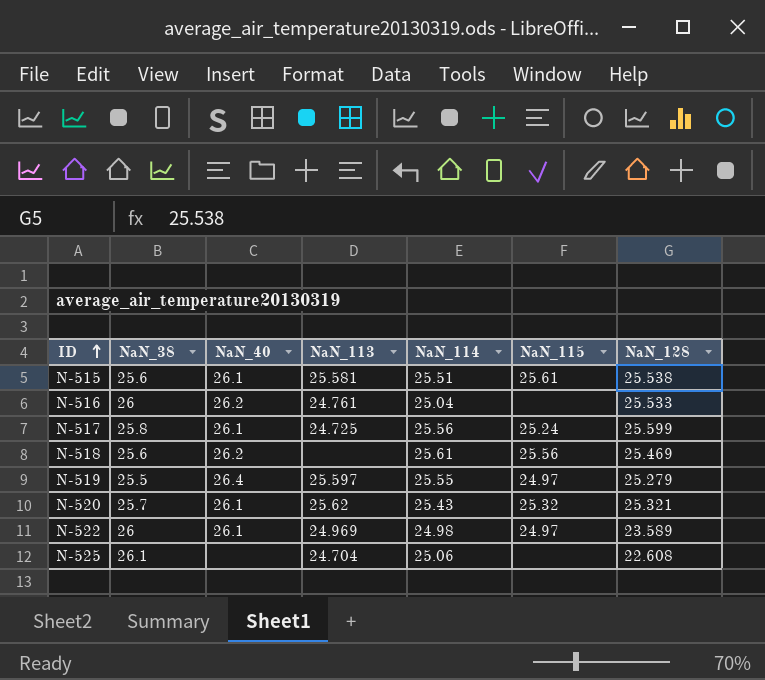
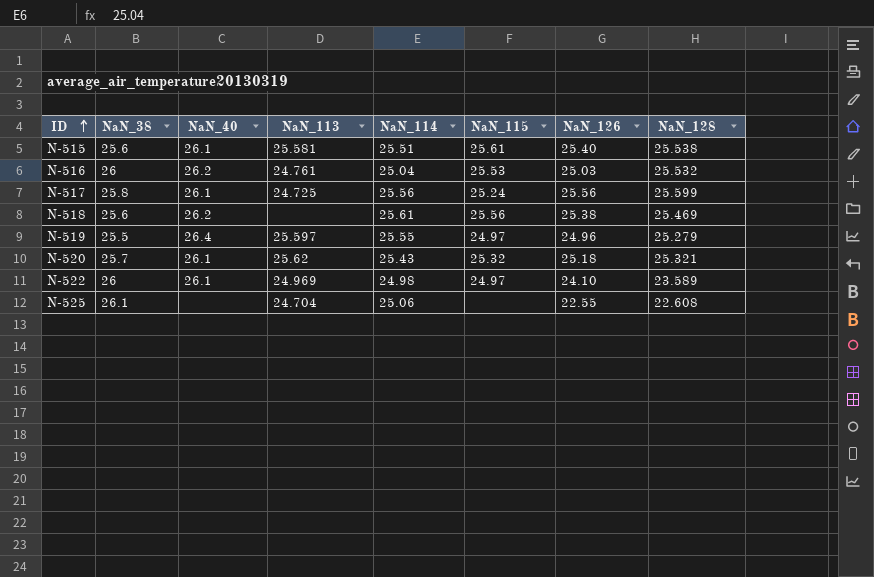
column NaN_126 | position: none -> 7
N-516 | NaN_115: none -> 25.53
N-516 | NaN_128: 25.533 -> 25.532

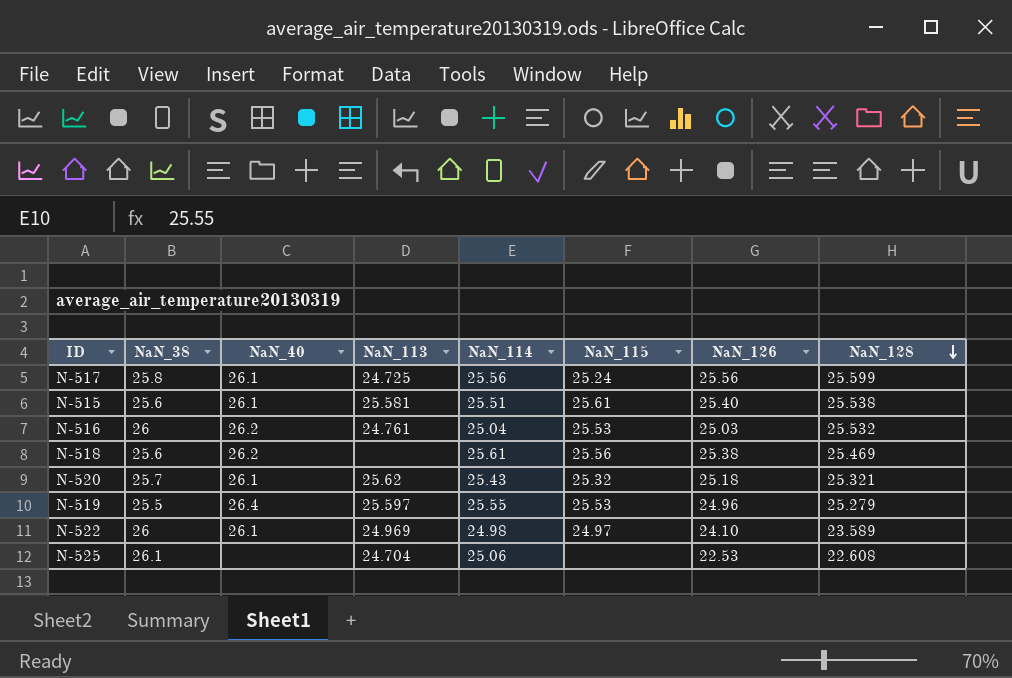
row order: ID ascending -> NaN_128 descending
N-519 | NaN_115: 24.97 -> 25.53
N-525 | NaN_126: 22.55 -> 22.53

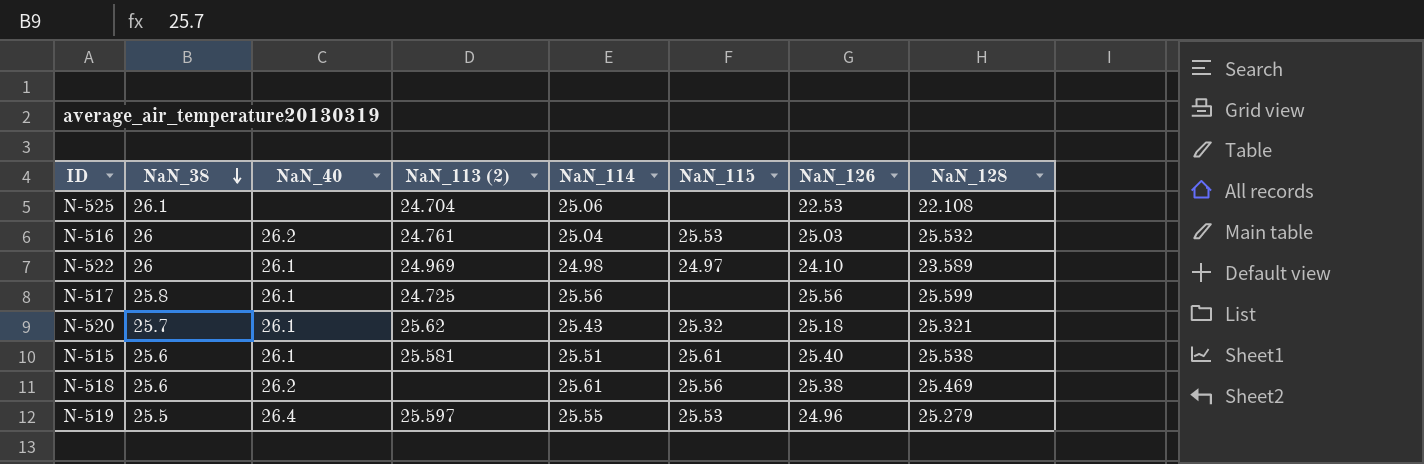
row order: NaN_128 descending -> NaN_38 descending
column name: NaN_113 -> NaN_113 (2)
N-525 | NaN_128: 22.608 -> 22.108
N-517 | NaN_115: 25.24 -> none

